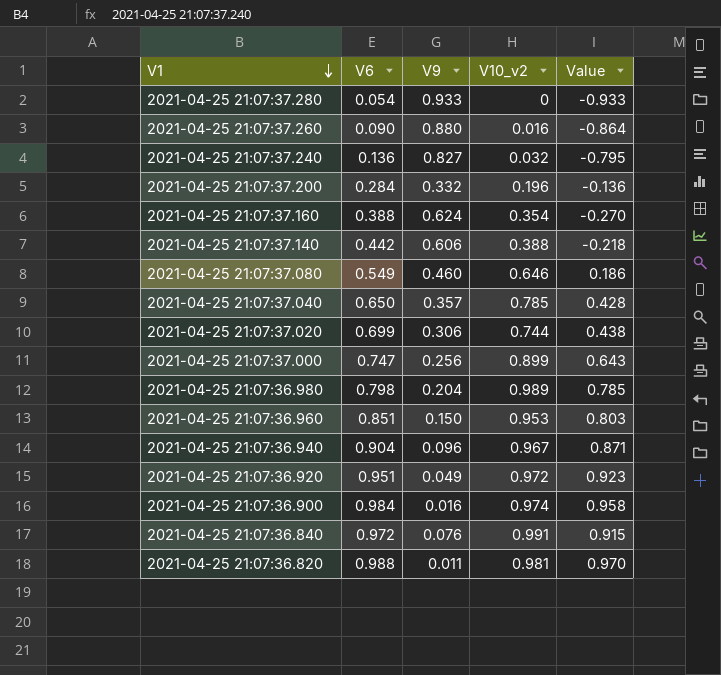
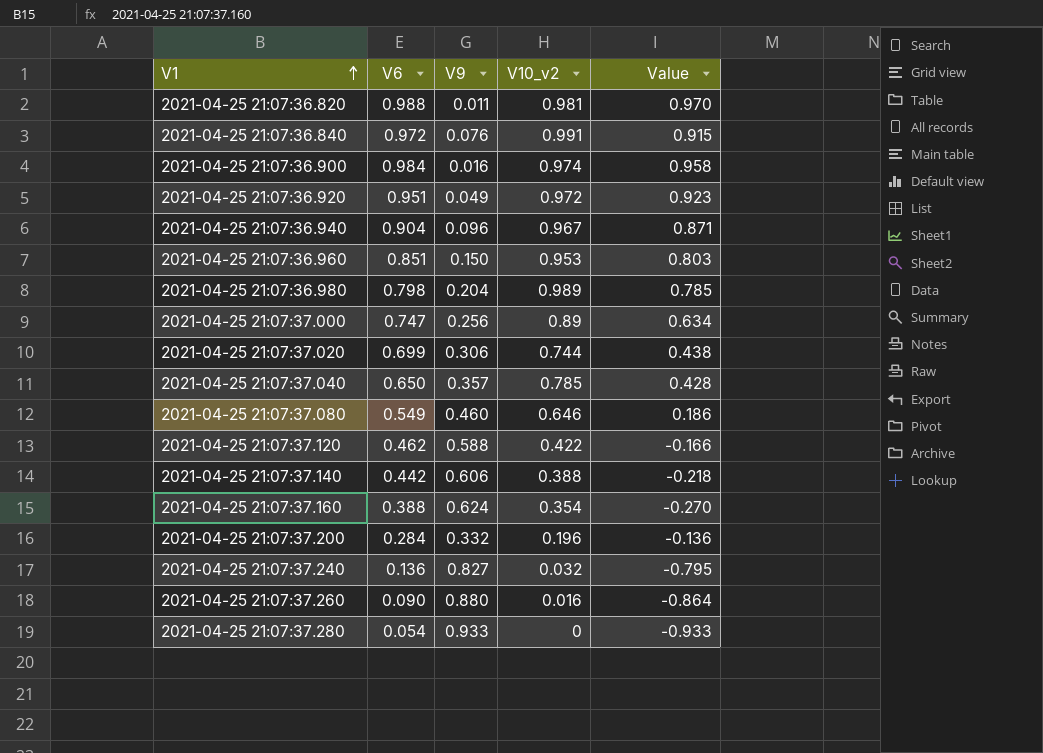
row order: V1 descending -> V1 ascending
2021-04-25 21:07:37.000 | V10_v2: 0.899 -> 0.89
2021-04-25 21:07:37.000 | Value: 0.643 -> 0.634
row 2021-04-25 21:07:37.120: none -> 0.462 | 0.588 | 0.422 | -0.166

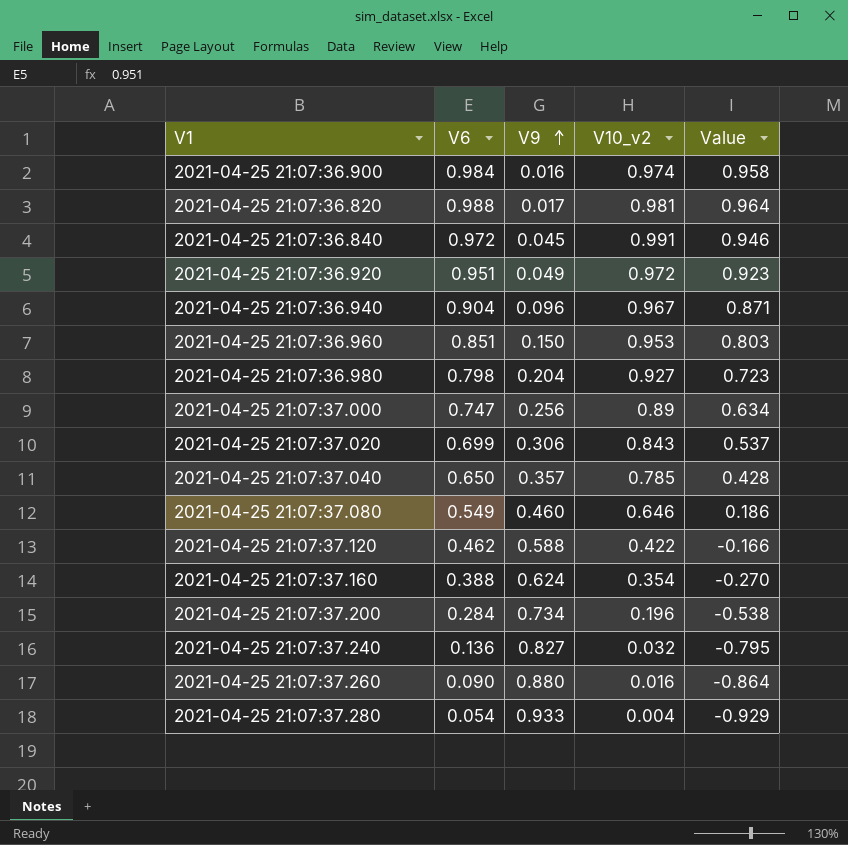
row order: V1 ascending -> V9 ascending
row 2021-04-25 21:07:37.140: 0.442 | 0.606 | 0.388 | -0.218 -> none
2021-04-25 21:07:36.820 | V9: 0.011 -> 0.017
2021-04-25 21:07:36.820 | Value: 0.970 -> 0.964
2021-04-25 21:07:36.840 | V9: 0.076 -> 0.045
2021-04-25 21:07:36.840 | Value: 0.915 -> 0.946
2021-04-25 21:07:36.980 | V10_v2: 0.989 -> 0.927
2021-04-25 21:07:36.980 | Value: 0.785 -> 0.723
2021-04-25 21:07:37.020 | V10_v2: 0.744 -> 0.843
2021-04-25 21:07:37.020 | Value: 0.438 -> 0.537
2021-04-25 21:07:37.200 | V9: 0.332 -> 0.734
2021-04-25 21:07:37.200 | Value: -0.136 -> -0.538
2021-04-25 21:07:37.280 | V10_v2: 0 -> 0.004
2021-04-25 21:07:37.280 | Value: -0.933 -> -0.929

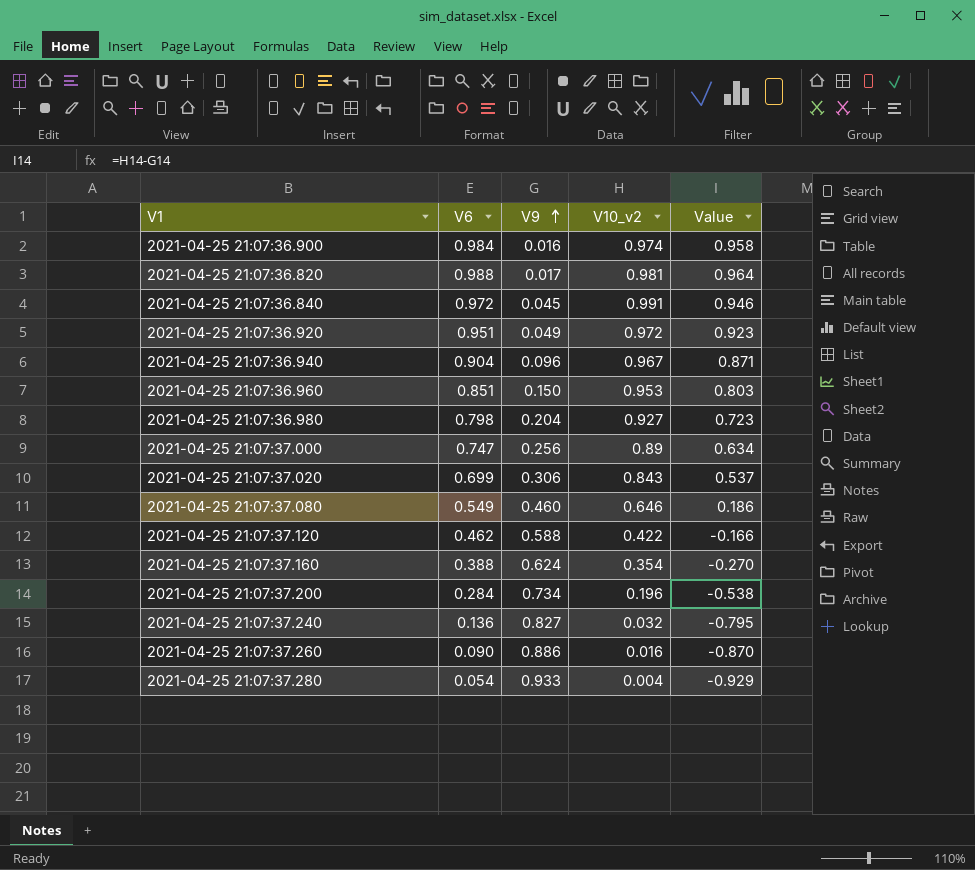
row 2021-04-25 21:07:37.040: 0.650 | 0.357 | 0.785 | 0.428 -> none
2021-04-25 21:07:37.260 | V9: 0.880 -> 0.886
2021-04-25 21:07:37.260 | Value: -0.864 -> -0.870

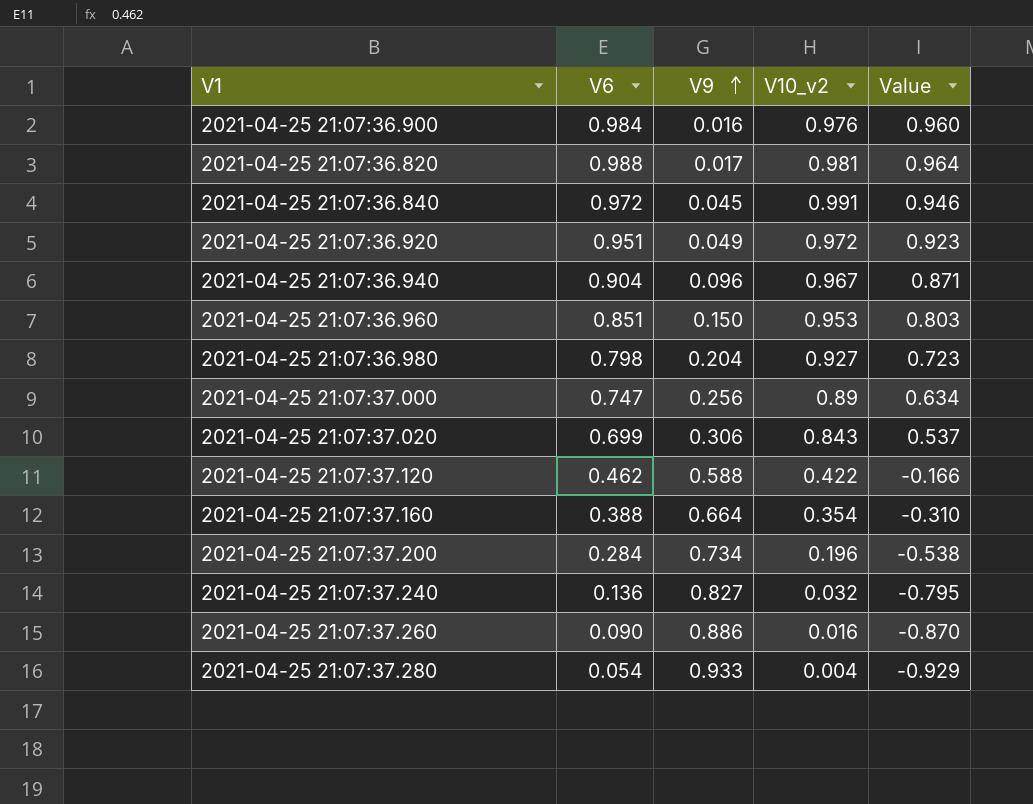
row 2021-04-25 21:07:37.080: 0.549 | 0.460 | 0.646 | 0.186 -> none
2021-04-25 21:07:36.900 | V10_v2: 0.974 -> 0.976
2021-04-25 21:07:36.900 | Value: 0.958 -> 0.960
2021-04-25 21:07:37.160 | V9: 0.624 -> 0.664
2021-04-25 21:07:37.160 | Value: -0.270 -> -0.310

